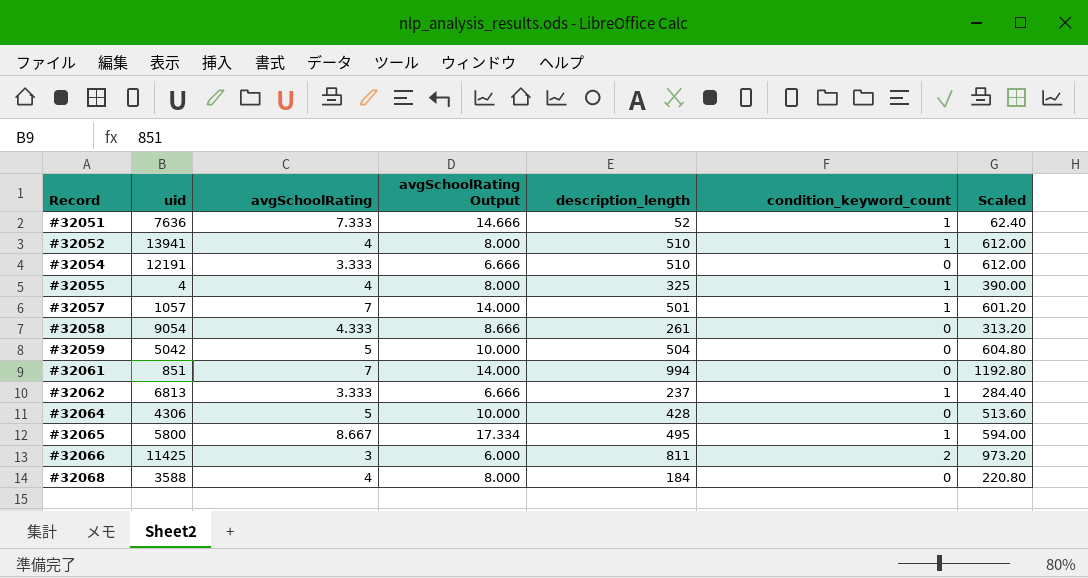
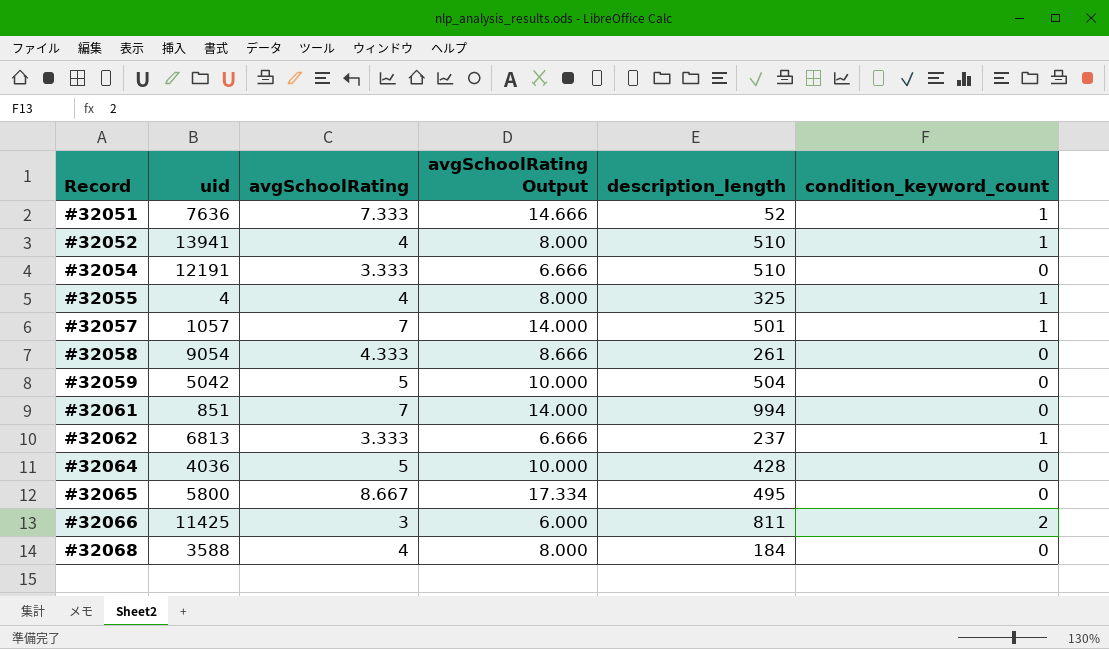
column Scaled | formula: [description_length] * 1.2 -> none
#32064 | uid: 4306 -> 4036
#32065 | condition_keyword_count: 1 -> 0

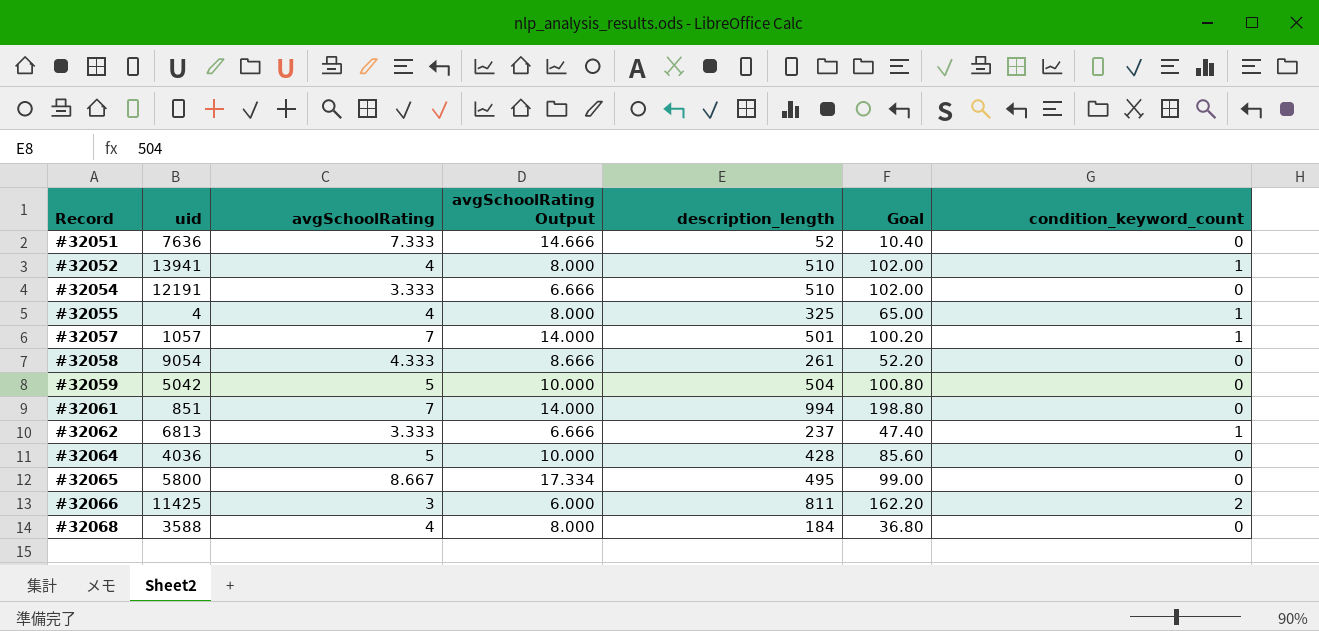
column Goal | formula: none -> [description_length] * 0.2
#32051 | condition_keyword_count: 1 -> 0

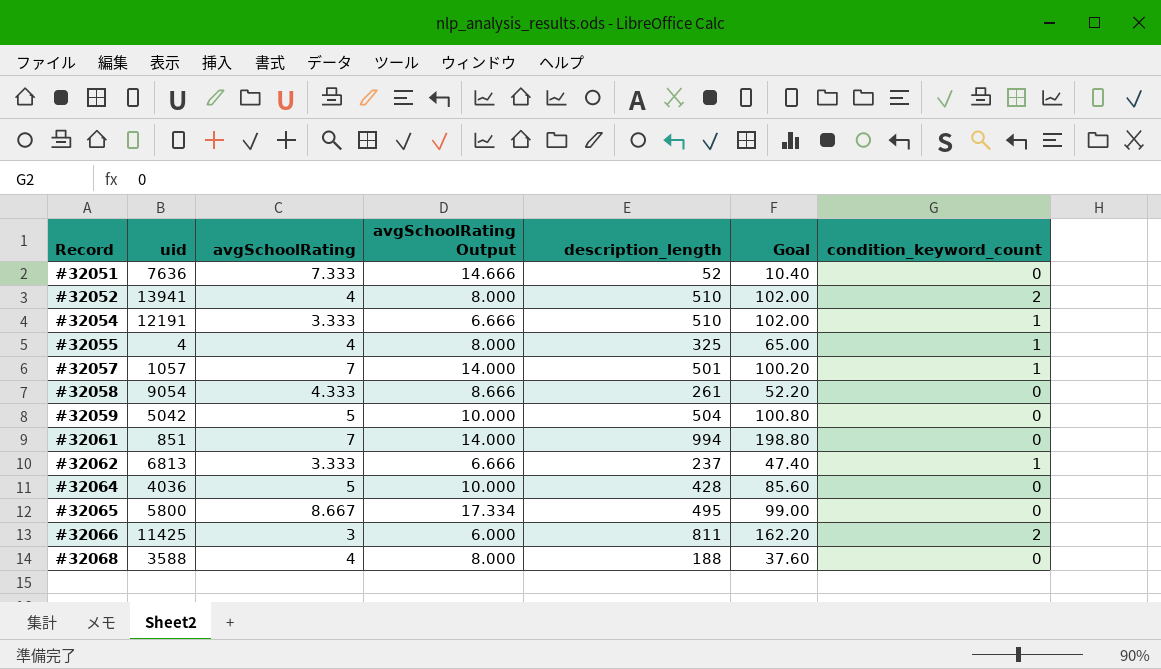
#32052 | condition_keyword_count: 1 -> 2
#32054 | condition_keyword_count: 0 -> 1
#32068 | description_length: 184 -> 188
#32068 | Goal: 36.80 -> 37.60

